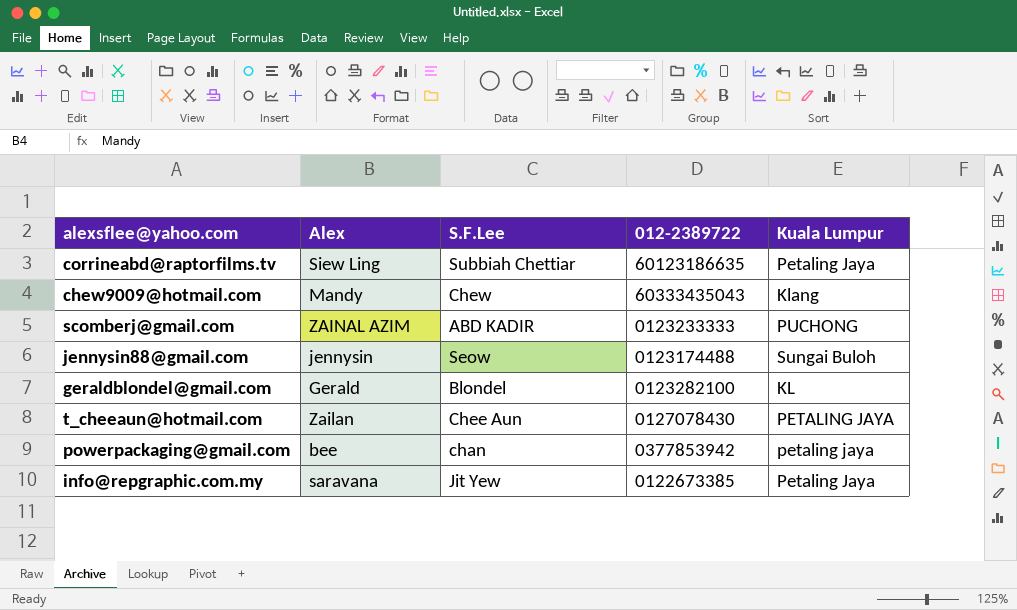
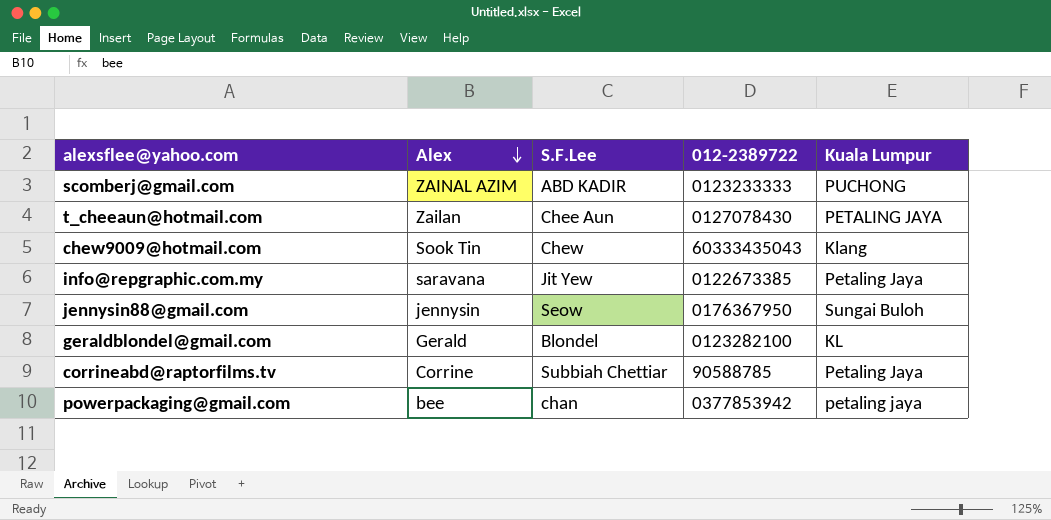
row order: none -> Alex descending
chew9009@hotmail.com | Alex: Mandy -> Sook Tin
jennysin88@gmail.com | 012-2389722: 0123174488 -> 0176367950
corrineabd@raptorfilms.tv | Alex: Siew Ling -> Corrine
corrineabd@raptorfilms.tv | 012-2389722: 60123186635 -> 90588785

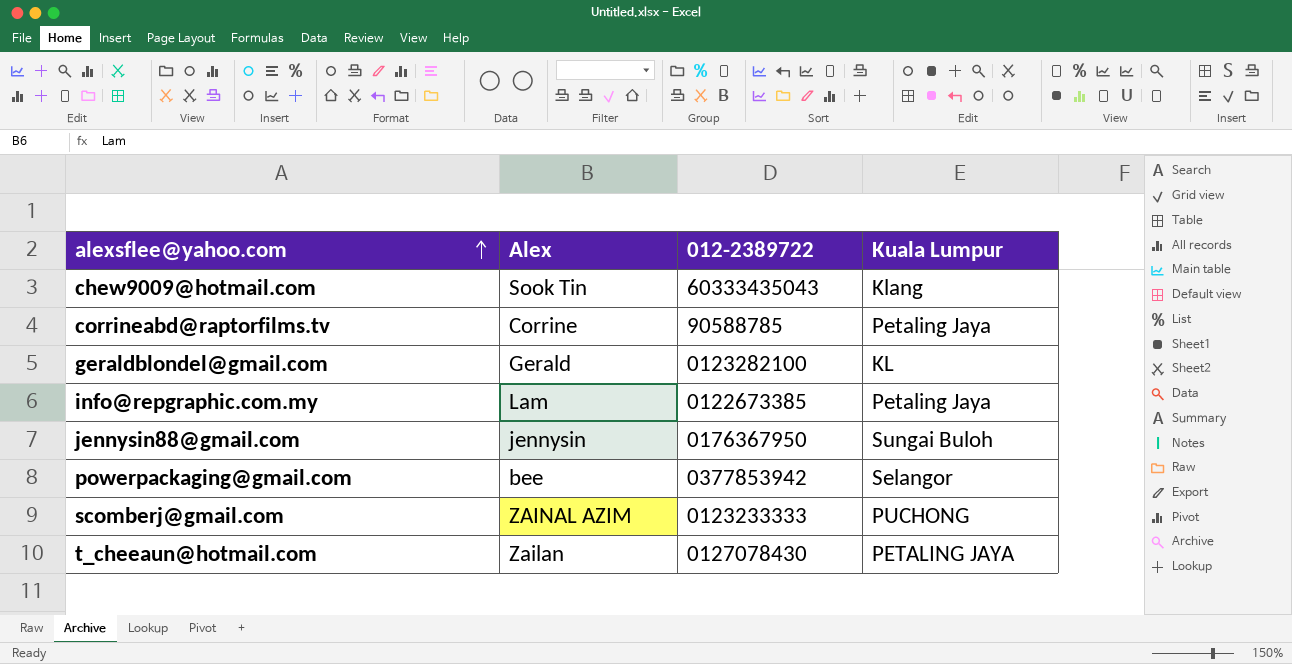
row order: Alex descending -> alexsflee@yahoo.com ascending
column S.F.Lee | position: 3 -> none
info@repgraphic.com.my | Alex: saravana -> Lam
powerpackaging@gmail.com | Kuala Lumpur: petaling jaya -> Selangor

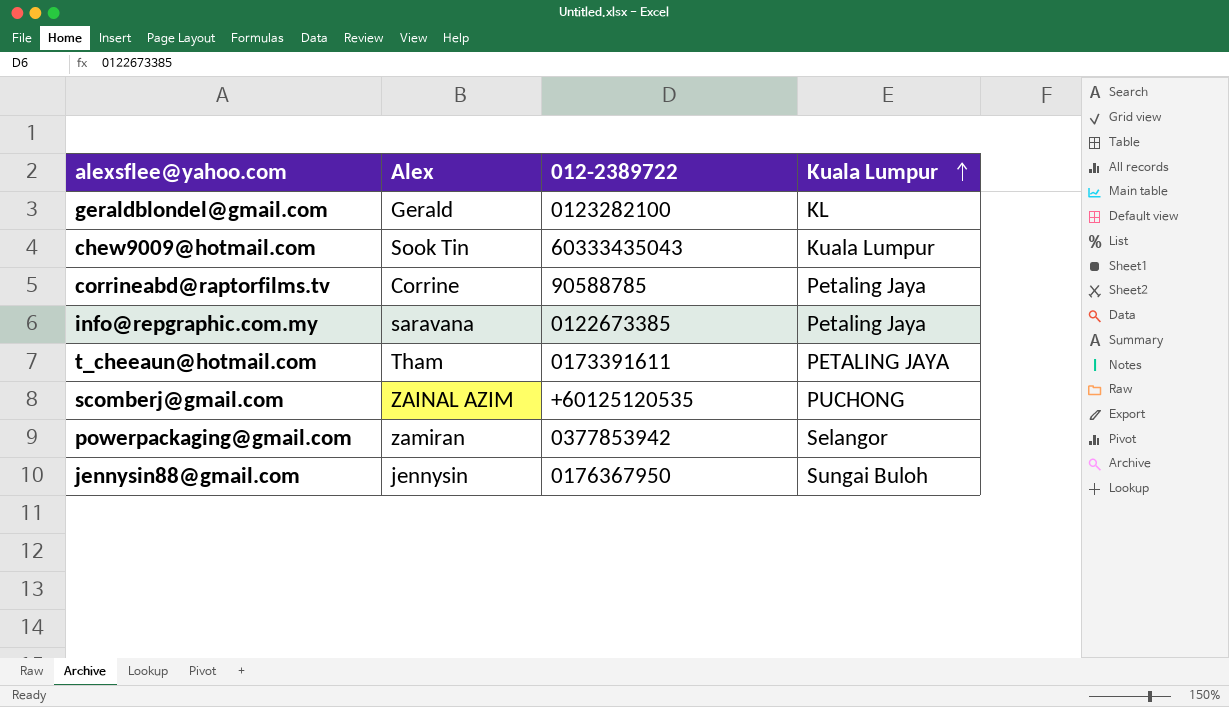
row order: alexsflee@yahoo.com ascending -> Kuala Lumpur ascending
chew9009@hotmail.com | Kuala Lumpur: Klang -> Kuala Lumpur
info@repgraphic.com.my | Alex: Lam -> saravana
t_cheeaun@hotmail.com | Alex: Zailan -> Tham
t_cheeaun@hotmail.com | 012-2389722: 0127078430 -> 0173391611
scomberj@gmail.com | 012-2389722: 0123233333 -> +60125120535
powerpackaging@gmail.com | Alex: bee -> zamiran

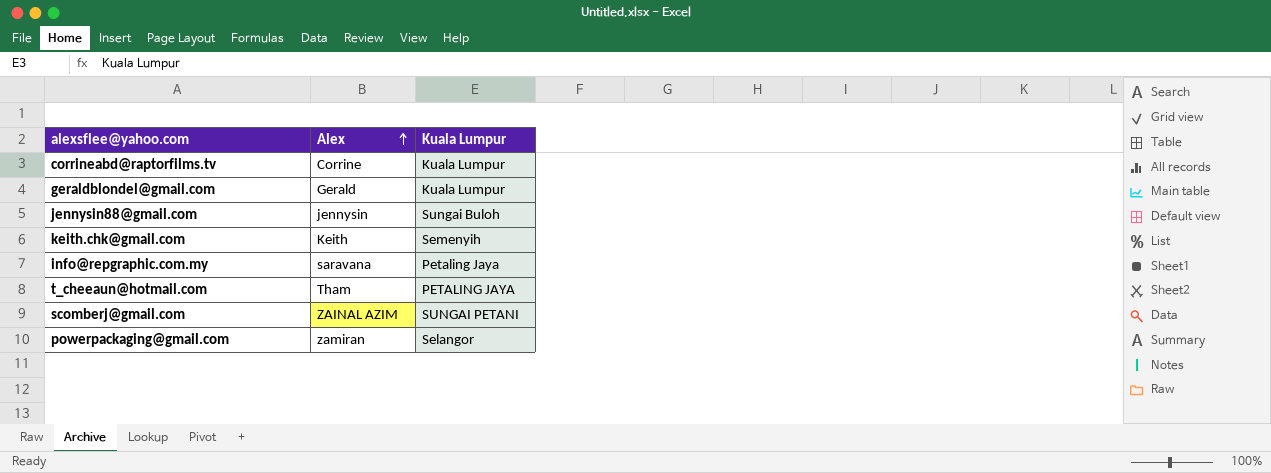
row order: Kuala Lumpur ascending -> Alex ascending
column 012-2389722 | position: 3 -> none
row chew9009@hotmail.com: Sook Tin | 60333435043 | Kuala Lumpur -> none
corrineabd@raptorfilms.tv | Kuala Lumpur: Petaling Jaya -> Kuala Lumpur
geraldblondel@gmail.com | Kuala Lumpur: KL -> Kuala Lumpur
row keith.chk@gmail.com: none -> Keith | Semenyih
scomberj@gmail.com | Kuala Lumpur: PUCHONG -> SUNGAI PETANI

